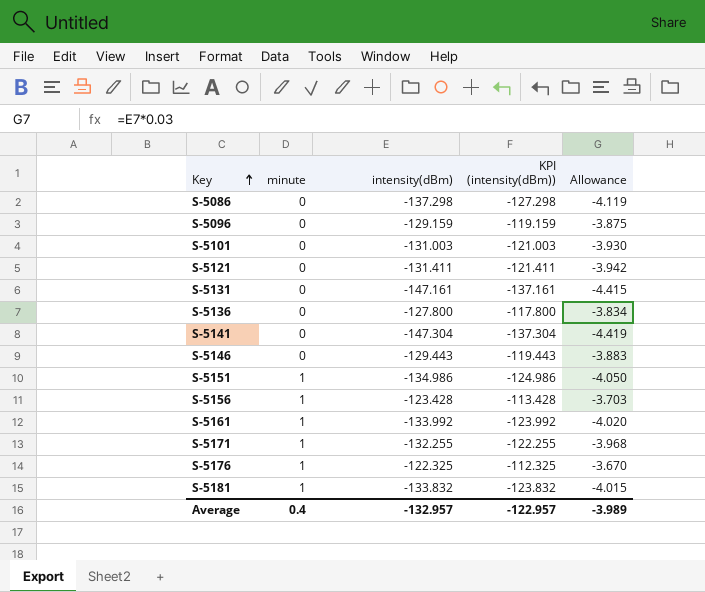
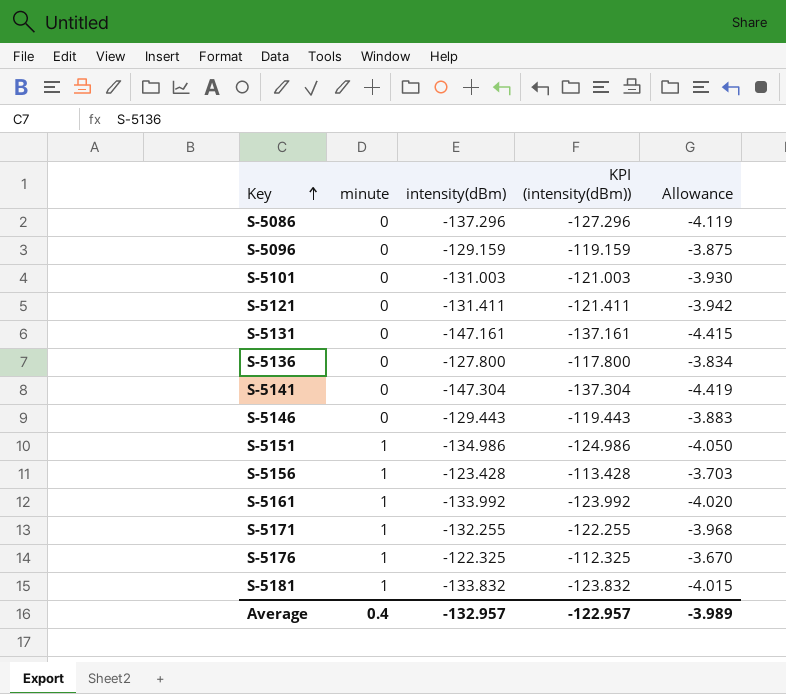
S-5086 | intensity(dBm): -137.298 -> -137.296
S-5086 | KPI (intensity(dBm)): -127.298 -> -127.296

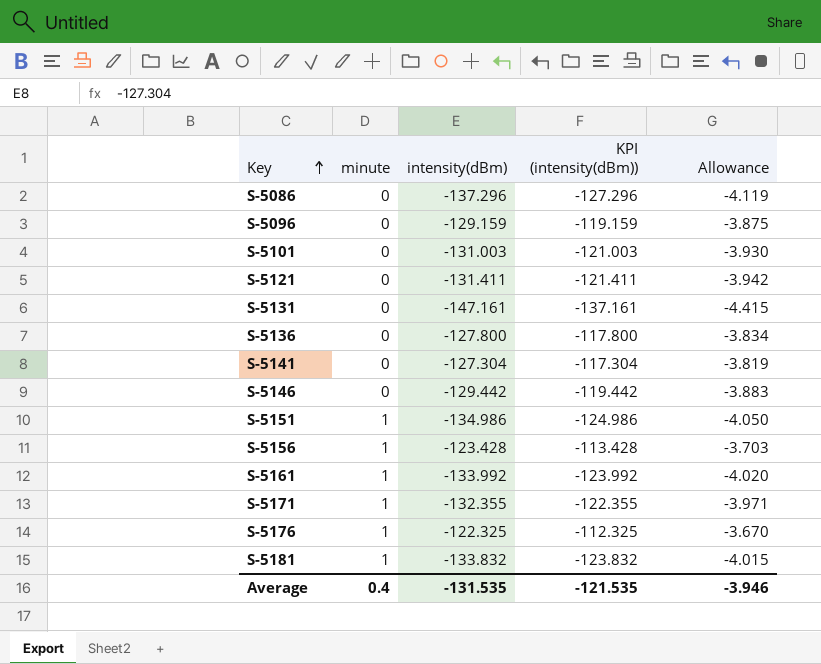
S-5141 | intensity(dBm): -147.304 -> -127.304
S-5141 | KPI (intensity(dBm)): -137.304 -> -117.304
S-5141 | Allowance: -4.419 -> -3.819
S-5146 | intensity(dBm): -129.443 -> -129.442
S-5146 | KPI (intensity(dBm)): -119.443 -> -119.442
S-5171 | intensity(dBm): -132.255 -> -132.355
S-5171 | KPI (intensity(dBm)): -122.255 -> -122.355
S-5171 | Allowance: -3.968 -> -3.971
Average | intensity(dBm): -132.957 -> -131.535
Average | KPI (intensity(dBm)): -122.957 -> -121.535
Average | Allowance: -3.989 -> -3.946

